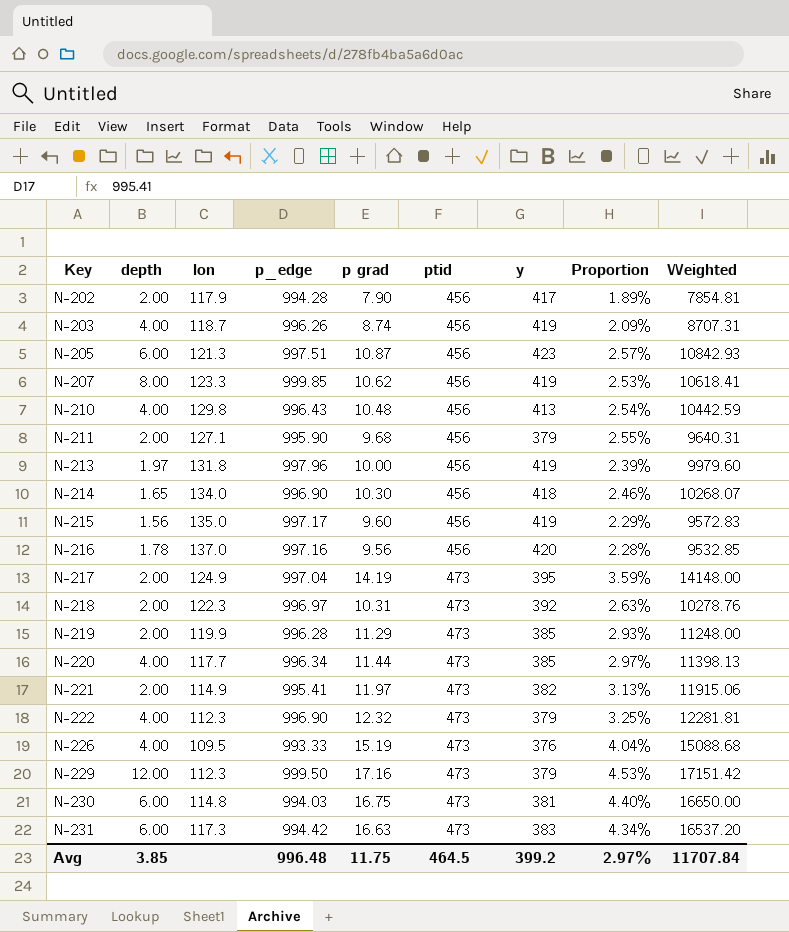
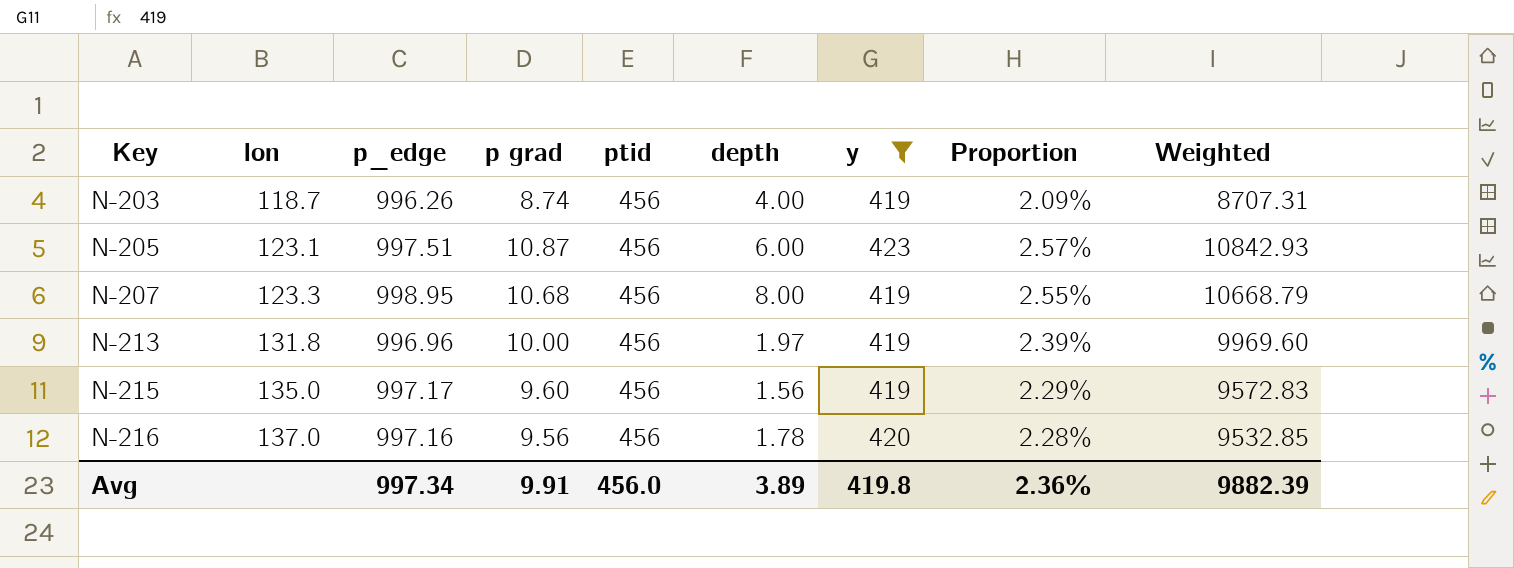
filter: none -> y >= 419
column depth | position: 2 -> 6
N-205 | lon: 121.3 -> 123.1
N-207 | p_edge: 999.85 -> 998.95
N-207 | p grad: 10.62 -> 10.68
N-207 | Proportion: 2.53% -> 2.55%
N-207 | Weighted: 10618.41 -> 10668.79
N-213 | p_edge: 997.96 -> 996.96
N-213 | Weighted: 9979.60 -> 9969.60
Avg | p_edge: 996.48 -> 997.34
Avg | p grad: 11.75 -> 9.91
Avg | ptid: 464.5 -> 456.0
Avg | depth: 3.85 -> 3.89
Avg | y: 399.2 -> 419.8
Avg | Proportion: 2.97% -> 2.36%
Avg | Weighted: 11707.84 -> 9882.39

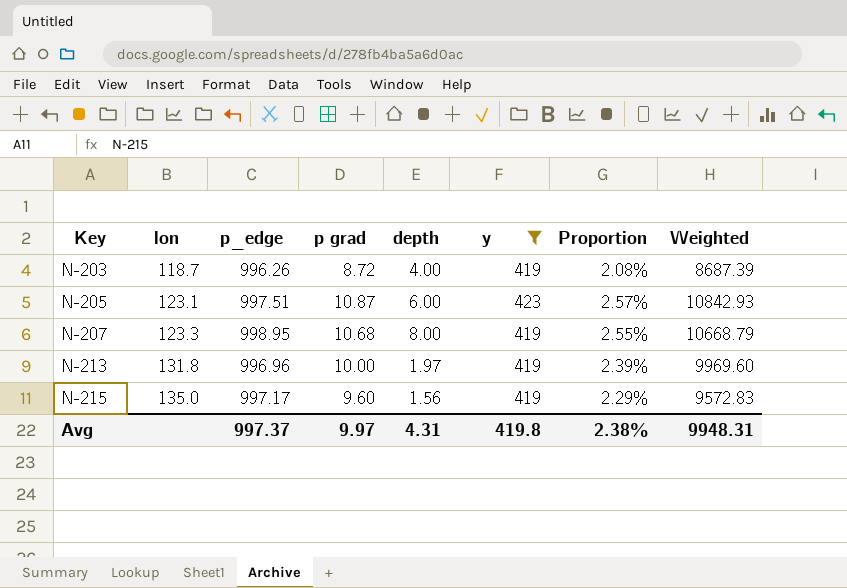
column ptid | position: 5 -> none
row N-216: 137.0 | 997.16 | 9.56 | 456 | 1.78 | 420 | 2.28% | 9532.85 -> none
N-203 | p grad: 8.74 -> 8.72
N-203 | Proportion: 2.09% -> 2.08%
N-203 | Weighted: 8707.31 -> 8687.39
Avg | p_edge: 997.34 -> 997.37
Avg | p grad: 9.91 -> 9.97
Avg | depth: 3.89 -> 4.31
Avg | Proportion: 2.36% -> 2.38%
Avg | Weighted: 9882.39 -> 9948.31

